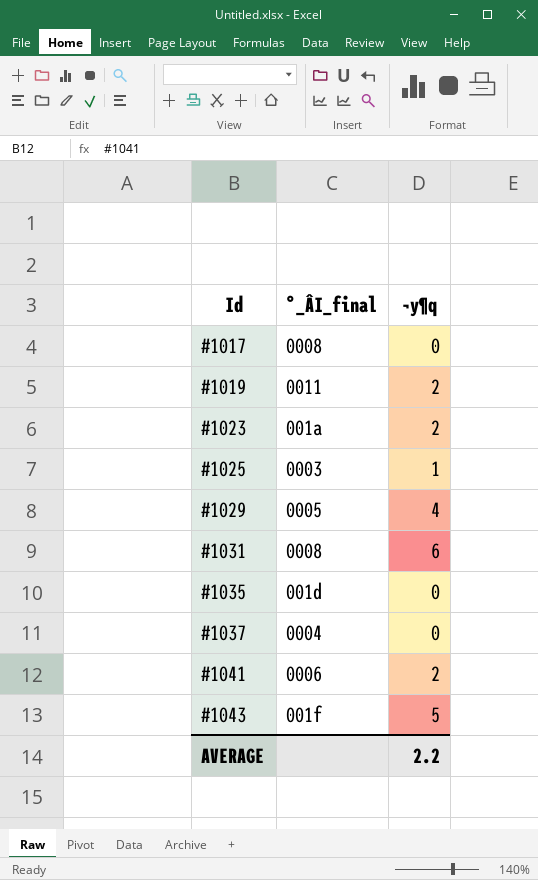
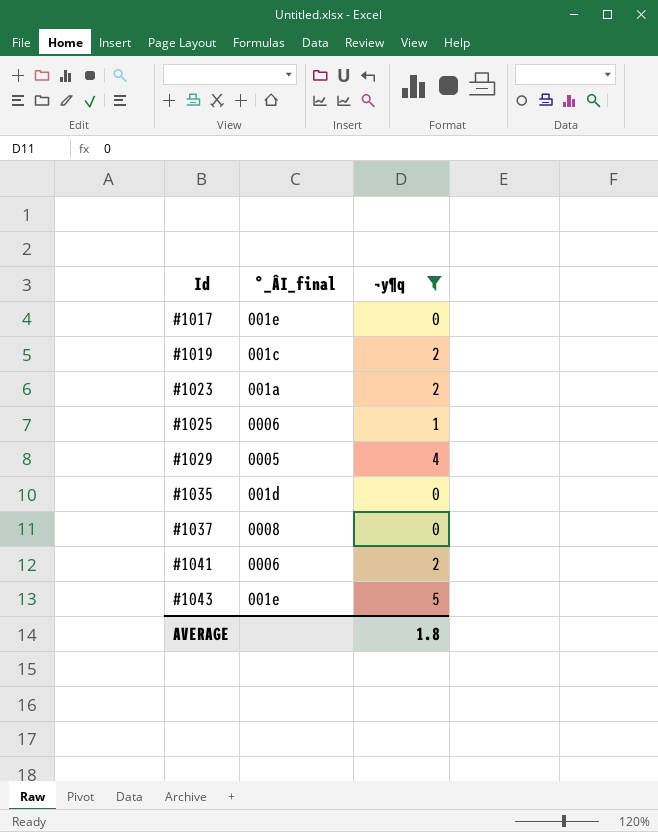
filter: none -> ¬y¶q != 6
#1017 | °_ÂI_final: 0008 -> 001e
#1019 | °_ÂI_final: 0011 -> 001c
#1025 | °_ÂI_final: 0003 -> 0006
#1037 | °_ÂI_final: 0004 -> 0008
#1043 | °_ÂI_final: 001f -> 001e
AVERAGE | ¬y¶q: 2.2 -> 1.8

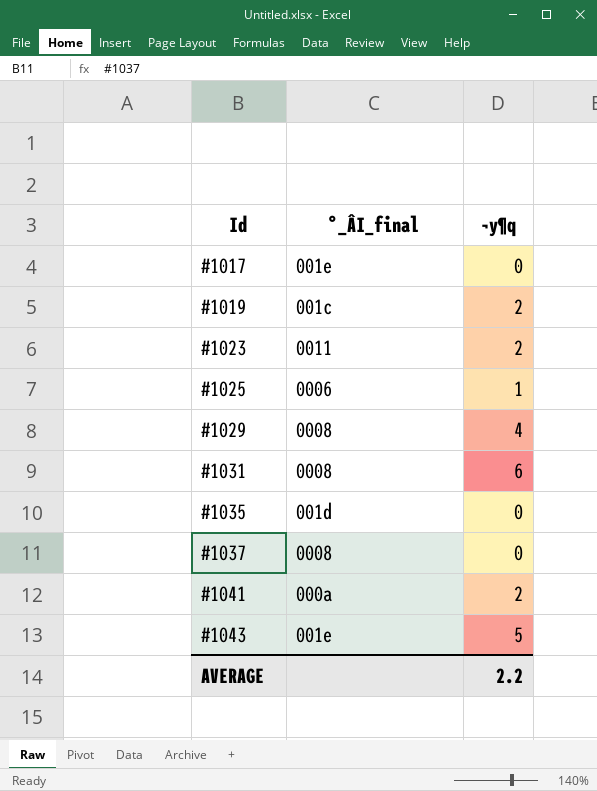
filter: ¬y¶q != 6 -> none
#1023 | °_ÂI_final: 001a -> 0011
#1029 | °_ÂI_final: 0005 -> 0008
#1041 | °_ÂI_final: 0006 -> 000a
AVERAGE | ¬y¶q: 1.8 -> 2.2

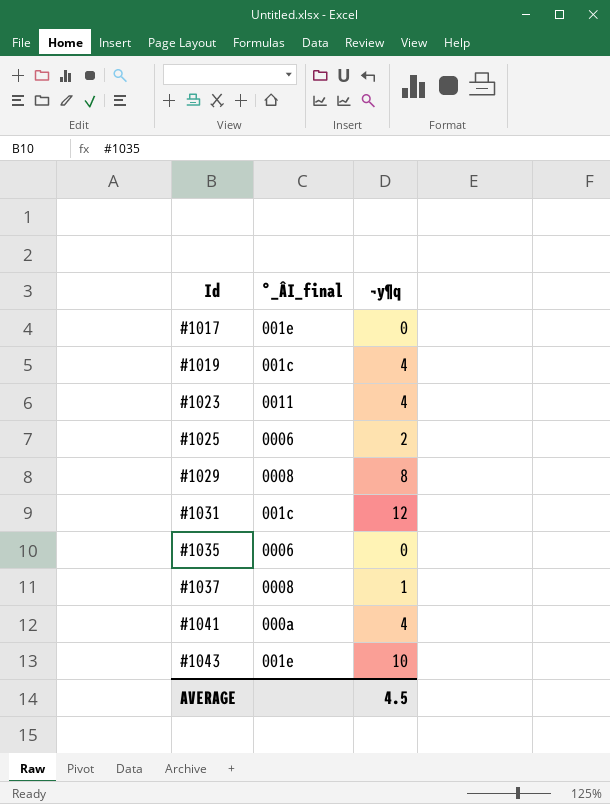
#1019 | ¬y¶q: 2 -> 4
#1023 | ¬y¶q: 2 -> 4
#1025 | ¬y¶q: 1 -> 2
#1029 | ¬y¶q: 4 -> 8
#1031 | °_ÂI_final: 0008 -> 001c
#1031 | ¬y¶q: 6 -> 12
#1035 | °_ÂI_final: 001d -> 0006
#1037 | ¬y¶q: 0 -> 1
#1041 | ¬y¶q: 2 -> 4
#1043 | ¬y¶q: 5 -> 10
AVERAGE | ¬y¶q: 2.2 -> 4.5

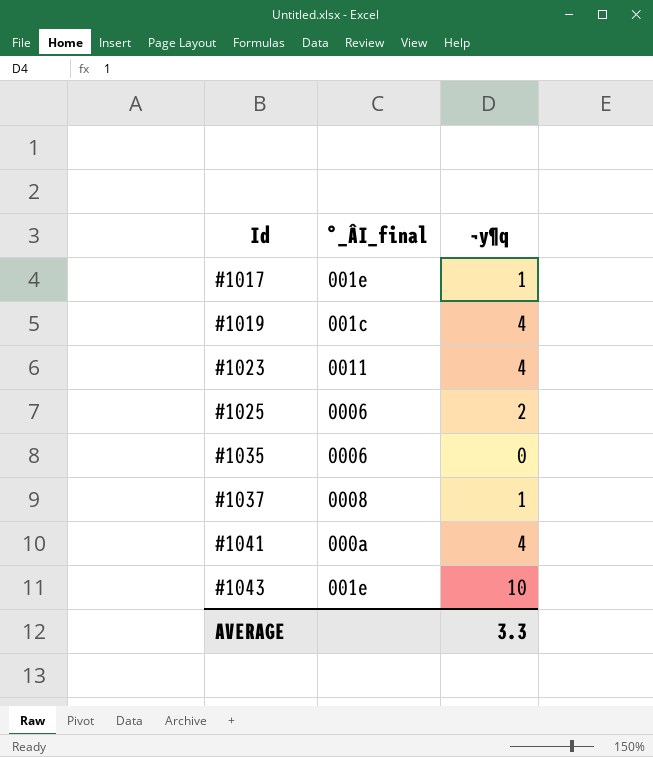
row #1029: 0008 | 8 -> none
row #1031: 001c | 12 -> none
#1017 | ¬y¶q: 0 -> 1
AVERAGE | ¬y¶q: 4.5 -> 3.3

